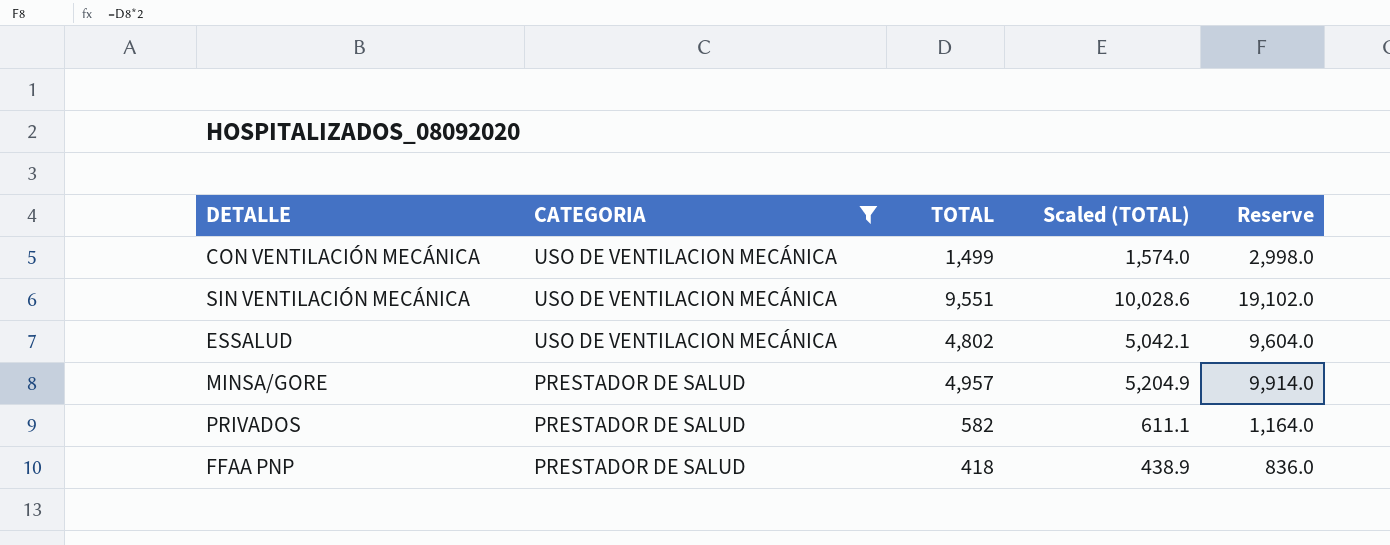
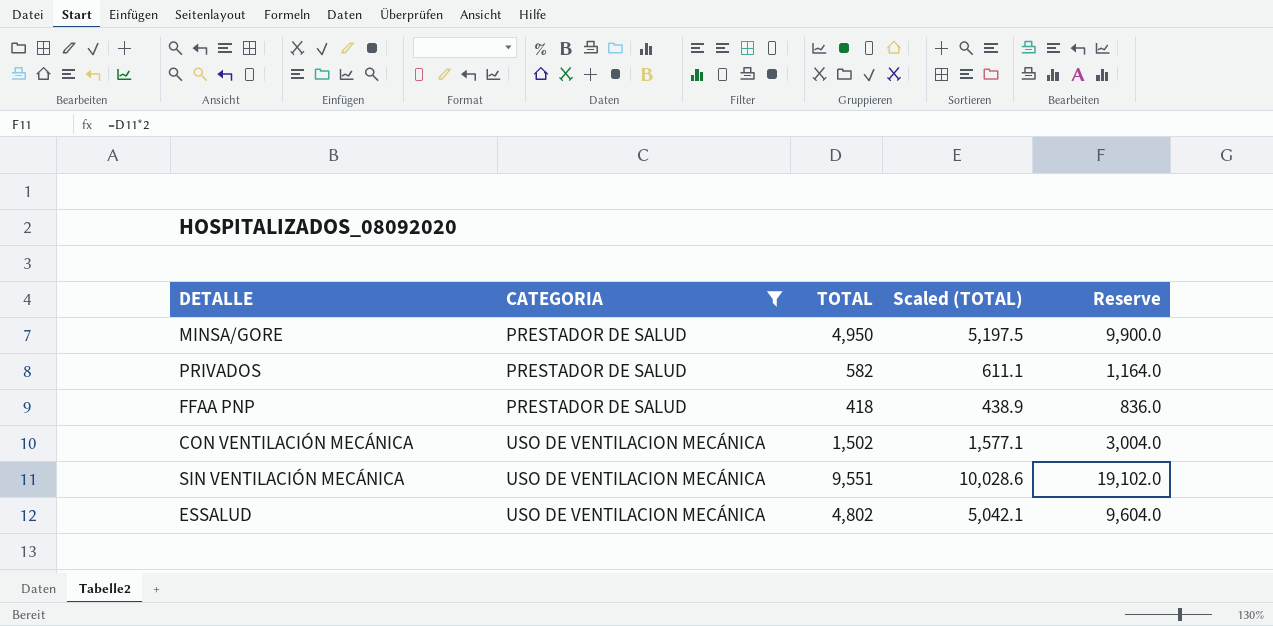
row order: CATEGORIA descending -> CATEGORIA ascending
MINSA/GORE | TOTAL: 4,957 -> 4,950
MINSA/GORE | Scaled (TOTAL): 5,204.9 -> 5,197.5
MINSA/GORE | Reserve: 9,914.0 -> 9,900.0
CON VENTILACIÓN MECÁNICA | TOTAL: 1,499 -> 1,502
CON VENTILACIÓN MECÁNICA | Scaled (TOTAL): 1,574.0 -> 1,577.1
CON VENTILACIÓN MECÁNICA | Reserve: 2,998.0 -> 3,004.0

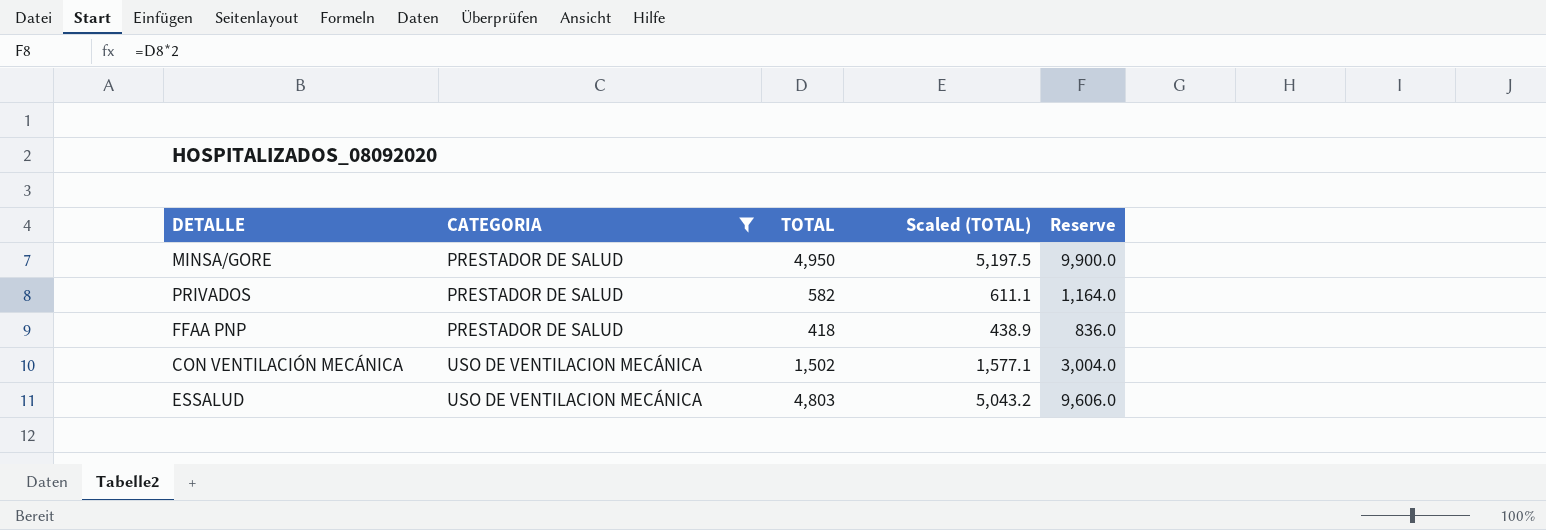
row SIN VENTILACIÓN MECÁNICA: USO DE VENTILACION MECÁNICA | 9,551 | 10,028.6 | 19,102.0 -> none
ESSALUD | TOTAL: 4,802 -> 4,803
ESSALUD | Scaled (TOTAL): 5,042.1 -> 5,043.2
ESSALUD | Reserve: 9,604.0 -> 9,606.0

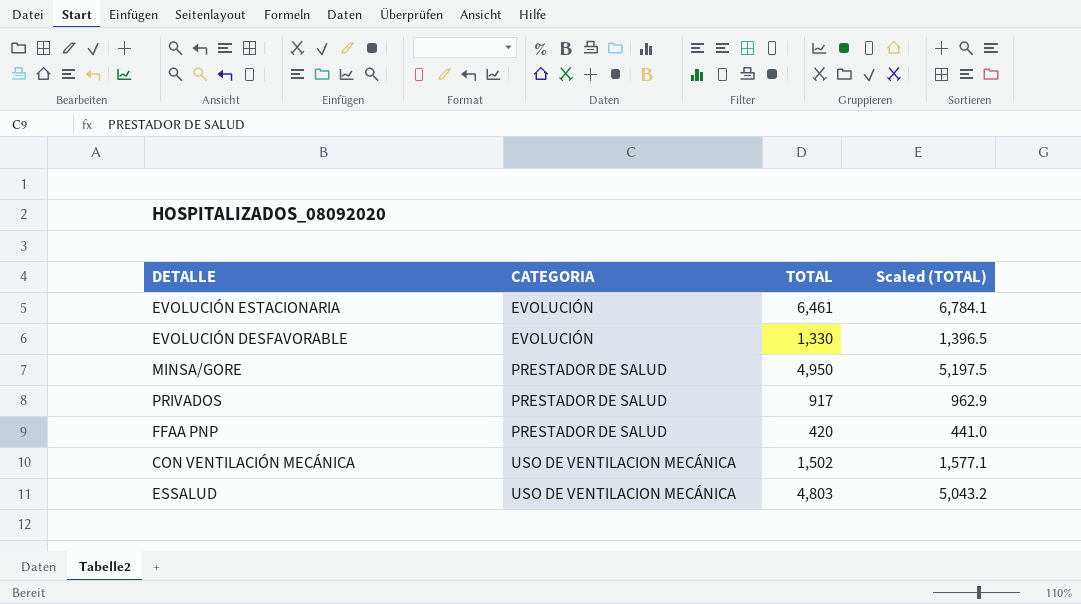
filter: CATEGORIA != EVOLUCIÓN -> none
column Reserve | formula: [TOTAL] * 2 -> none
PRIVADOS | TOTAL: 582 -> 917
PRIVADOS | Scaled (TOTAL): 611.1 -> 962.9
FFAA PNP | TOTAL: 418 -> 420
FFAA PNP | Scaled (TOTAL): 438.9 -> 441.0

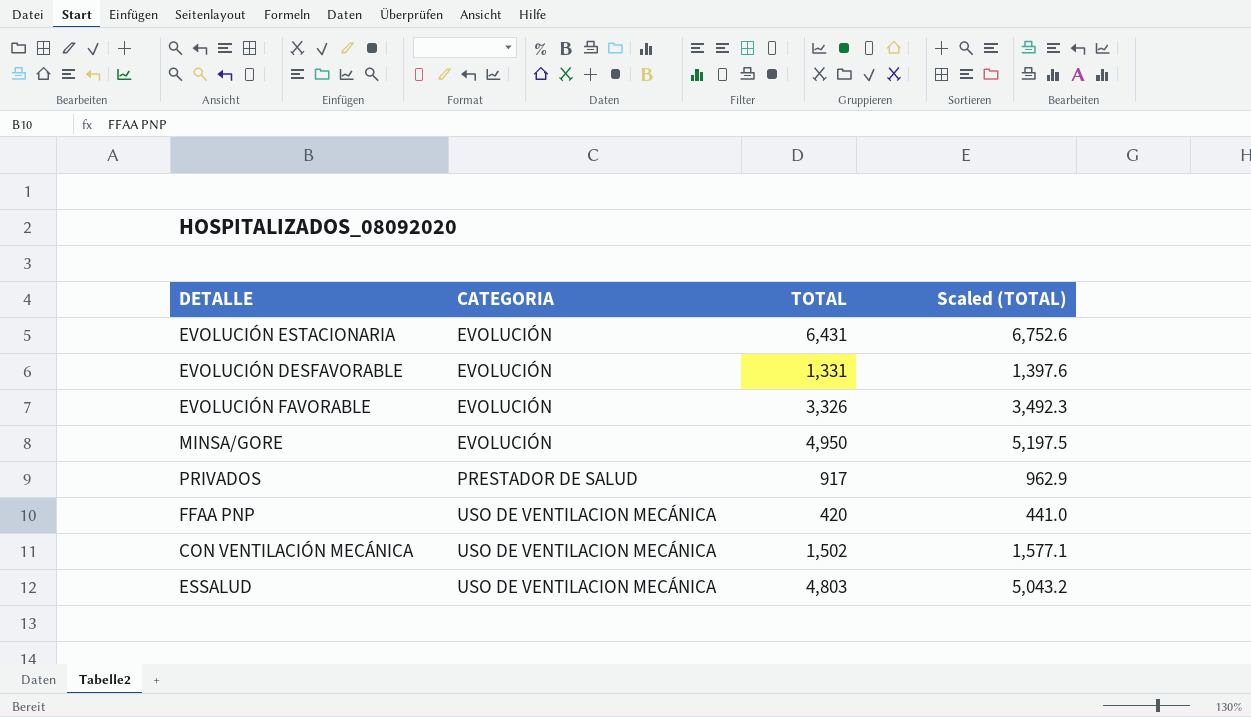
EVOLUCIÓN ESTACIONARIA | TOTAL: 6,461 -> 6,431
EVOLUCIÓN ESTACIONARIA | Scaled (TOTAL): 6,784.1 -> 6,752.6
EVOLUCIÓN DESFAVORABLE | TOTAL: 1,330 -> 1,331
EVOLUCIÓN DESFAVORABLE | Scaled (TOTAL): 1,396.5 -> 1,397.6
row EVOLUCIÓN FAVORABLE: none -> EVOLUCIÓN | 3,326 | 3,492.3
MINSA/GORE | CATEGORIA: PRESTADOR DE SALUD -> EVOLUCIÓN
FFAA PNP | CATEGORIA: PRESTADOR DE SALUD -> USO DE VENTILACION MECÁNICA

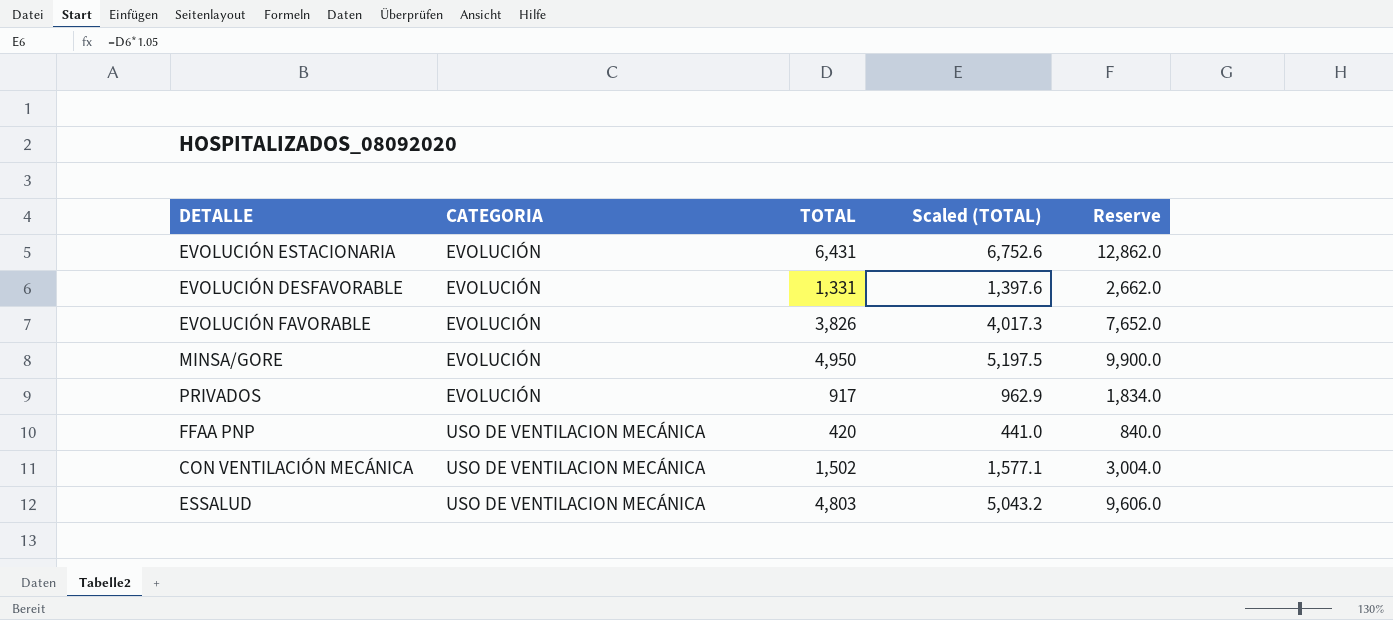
column Reserve | formula: none -> [TOTAL] * 2
EVOLUCIÓN FAVORABLE | TOTAL: 3,326 -> 3,826
EVOLUCIÓN FAVORABLE | Scaled (TOTAL): 3,492.3 -> 4,017.3
PRIVADOS | CATEGORIA: PRESTADOR DE SALUD -> EVOLUCIÓN

